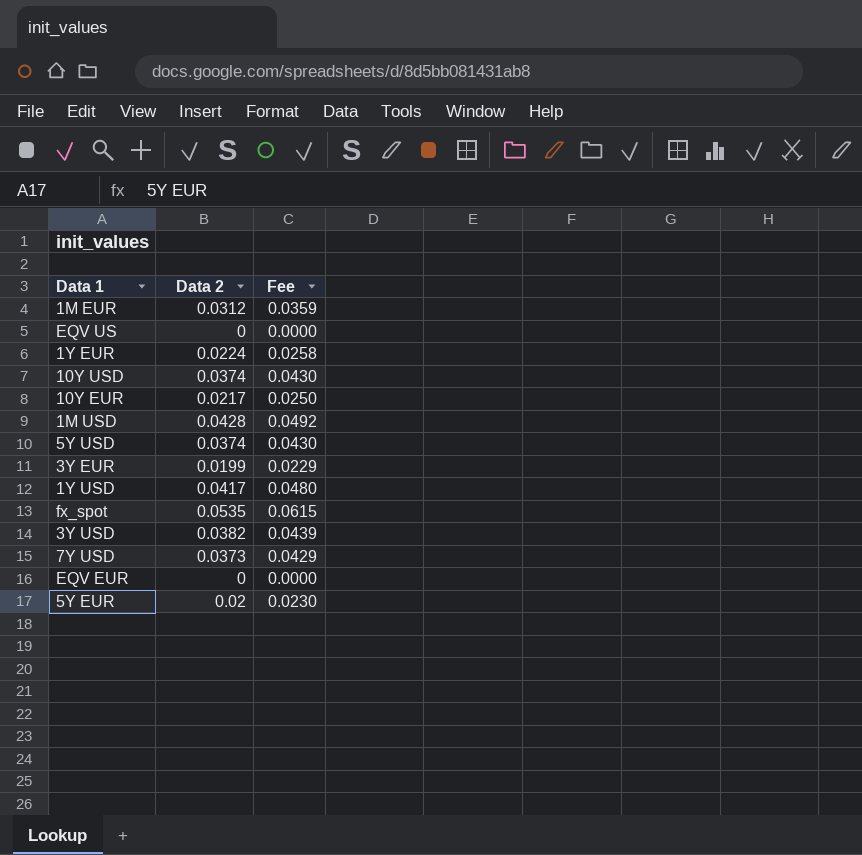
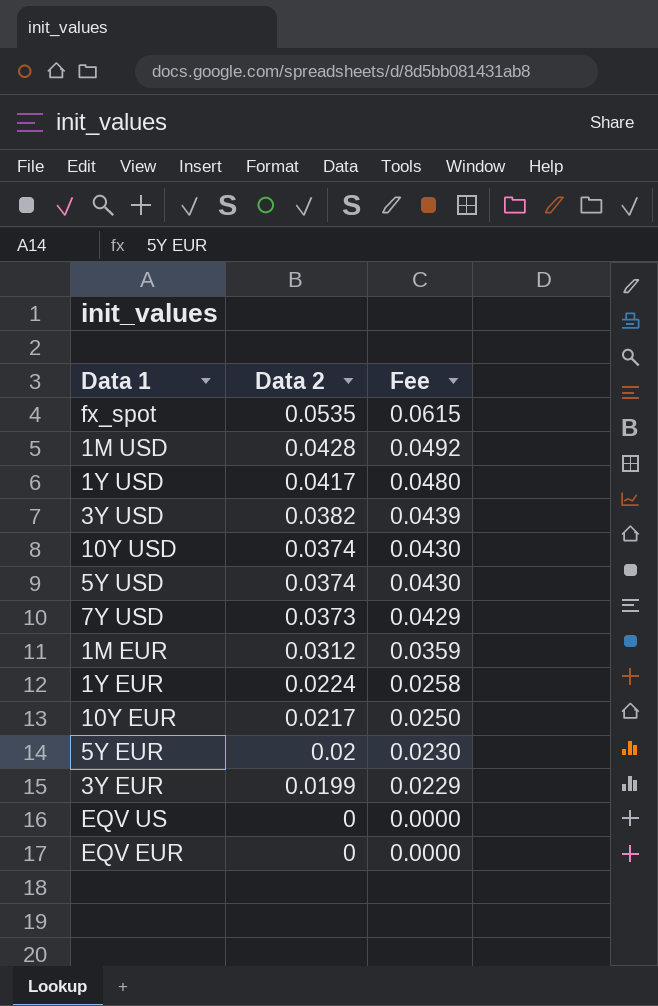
row order: none -> Data 2 descending

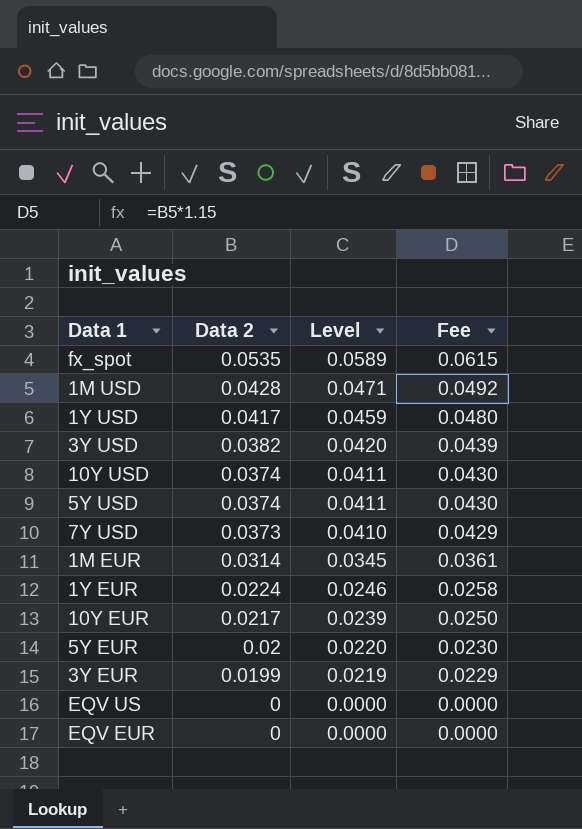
column Level | formula: none -> [Data 2] * 1.1
1M EUR | Data 2: 0.0312 -> 0.0314
1M EUR | Fee: 0.0359 -> 0.0361

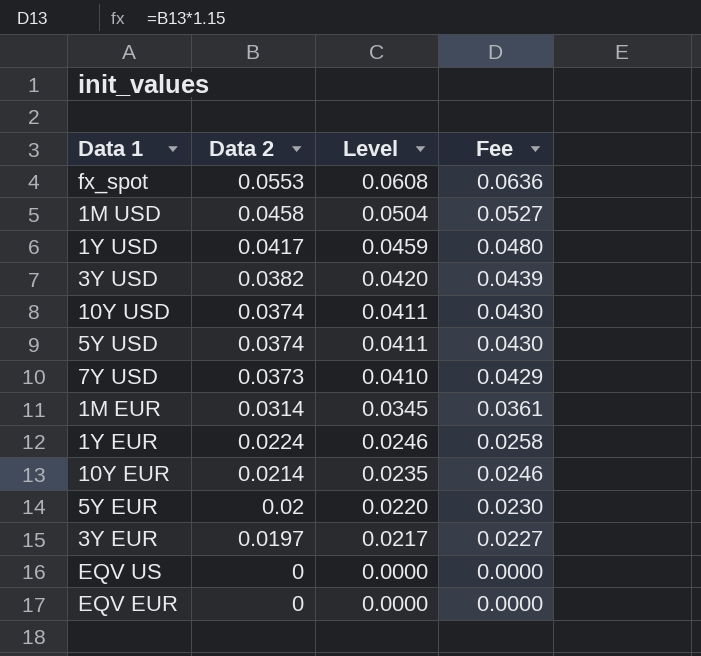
fx_spot | Data 2: 0.0535 -> 0.0553
fx_spot | Level: 0.0589 -> 0.0608
fx_spot | Fee: 0.0615 -> 0.0636
1M USD | Data 2: 0.0428 -> 0.0458
1M USD | Level: 0.0471 -> 0.0504
1M USD | Fee: 0.0492 -> 0.0527
10Y EUR | Data 2: 0.0217 -> 0.0214
10Y EUR | Level: 0.0239 -> 0.0235
10Y EUR | Fee: 0.0250 -> 0.0246
3Y EUR | Data 2: 0.0199 -> 0.0197
3Y EUR | Level: 0.0219 -> 0.0217
3Y EUR | Fee: 0.0229 -> 0.0227

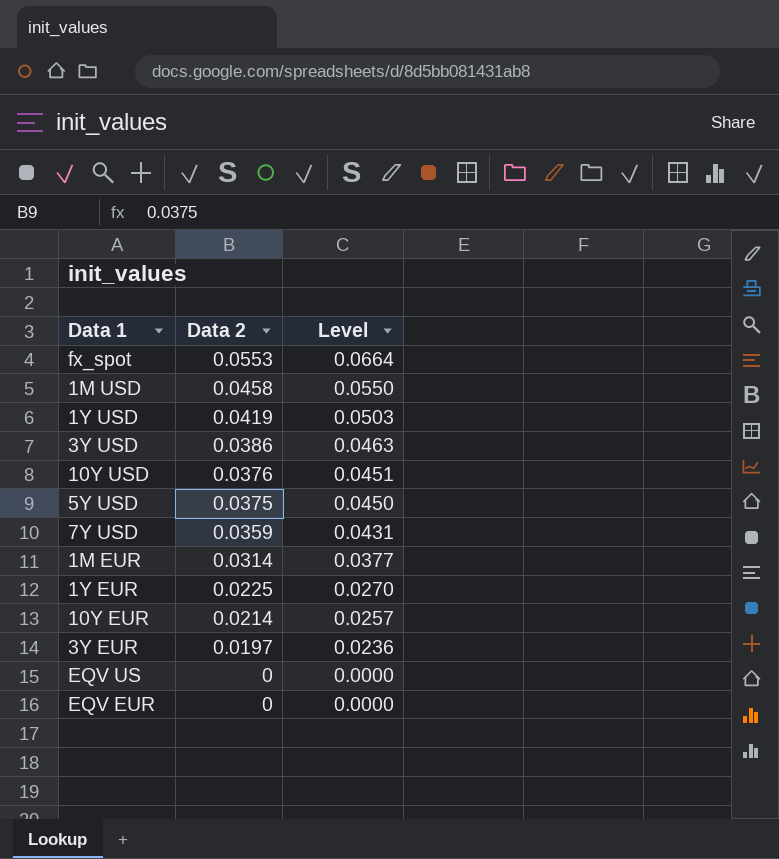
column Fee | formula: [Data 2] * 1.15 -> none
column Level | formula: [Data 2] * 1.1 -> [Data 2] * 1.2
row 5Y EUR: 0.02 | 0.0220 | 0.0230 -> none
1Y USD | Data 2: 0.0417 -> 0.0419
3Y USD | Data 2: 0.0382 -> 0.0386
10Y USD | Data 2: 0.0374 -> 0.0376
5Y USD | Data 2: 0.0374 -> 0.0375
7Y USD | Data 2: 0.0373 -> 0.0359
1Y EUR | Data 2: 0.0224 -> 0.0225

